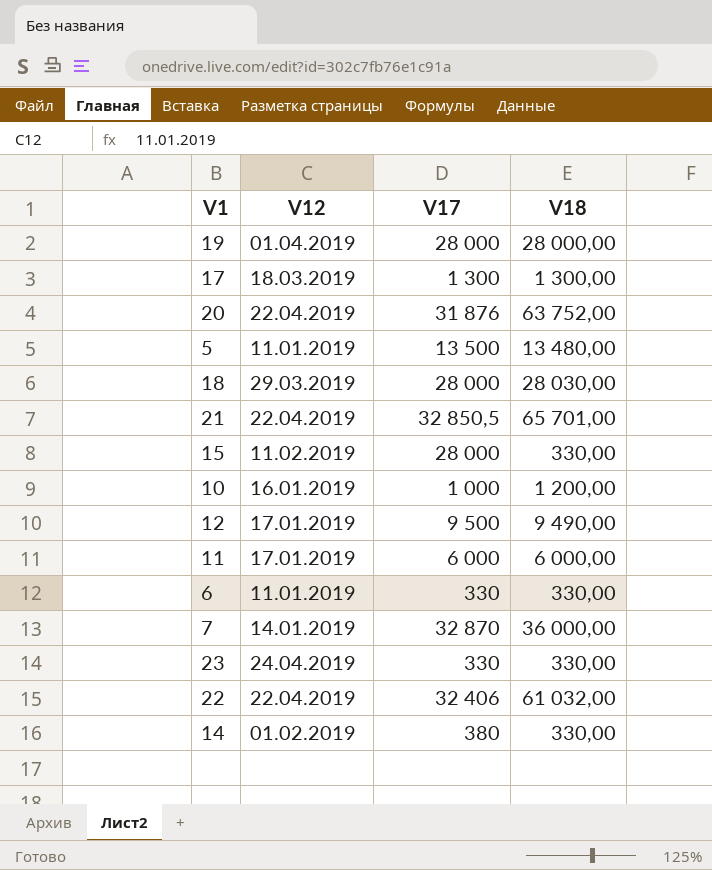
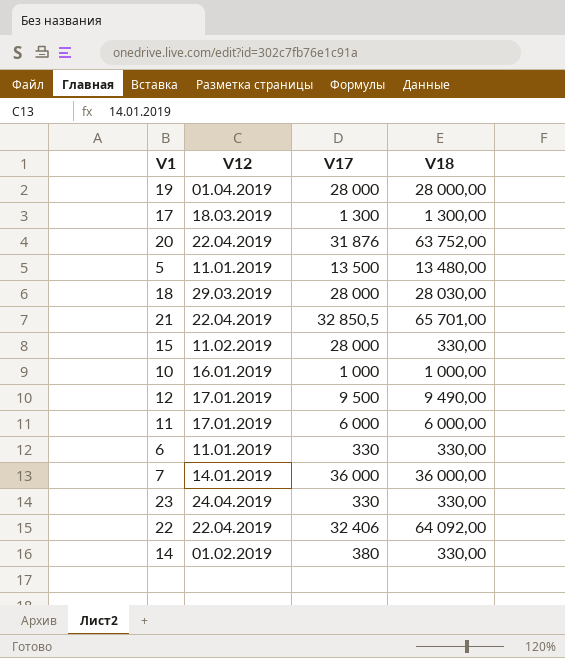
10 | V18: 1 200,00 -> 1 000,00
7 | V17: 32 870 -> 36 000
22 | V18: 61 032,00 -> 64 092,00

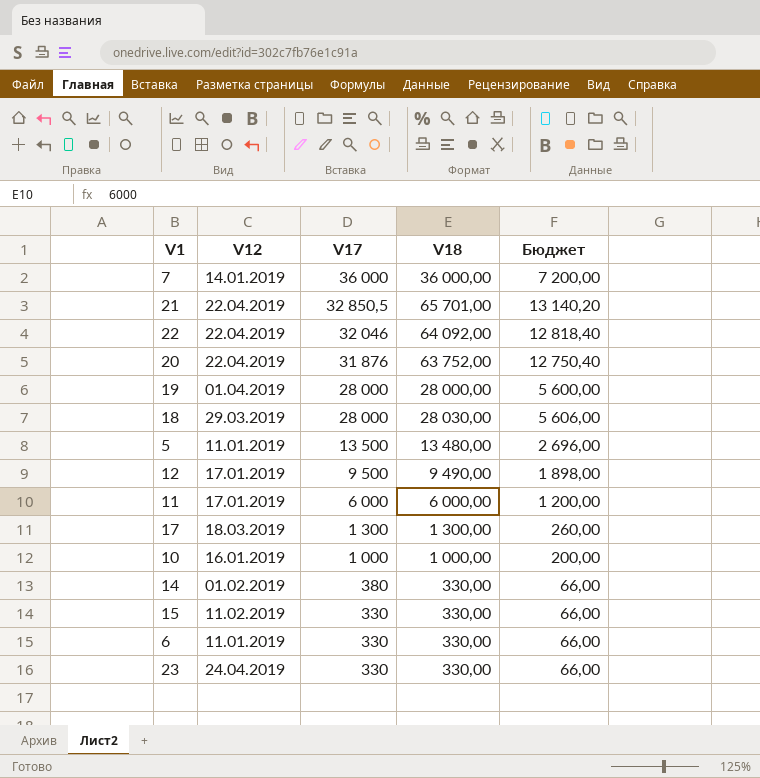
row order: none -> V17 descending
column Бюджет | formula: none -> [V18] * 0,2
22 | V17: 32 406 -> 32 046
15 | V17: 28 000 -> 330

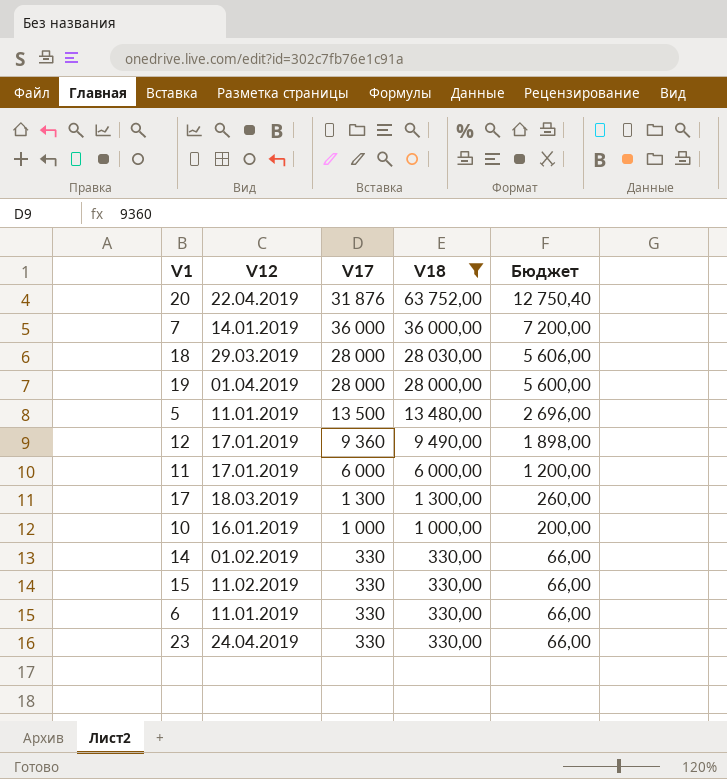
filter: none -> V18 <= 63 752,00
row order: V17 descending -> V18 descending
12 | V17: 9 500 -> 9 360
14 | V17: 380 -> 330

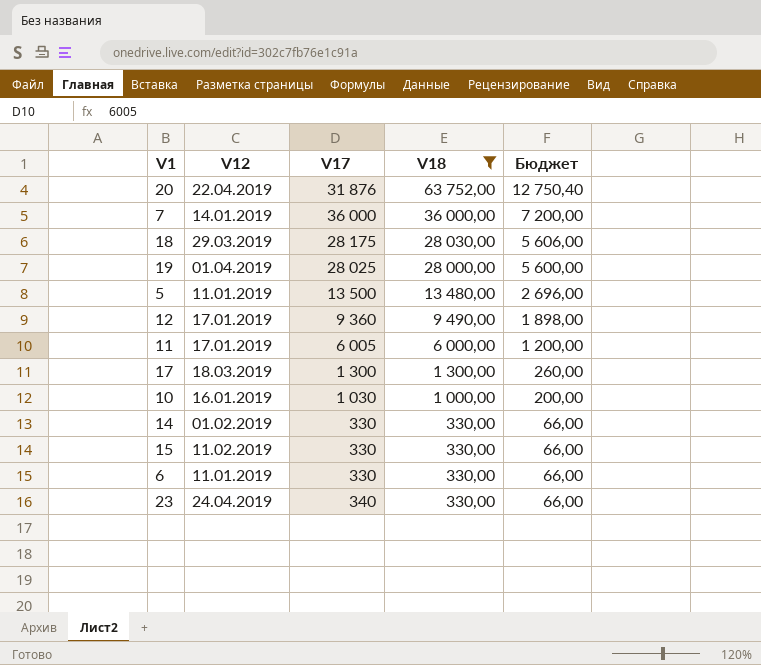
18 | V17: 28 000 -> 28 175
19 | V17: 28 000 -> 28 025
11 | V17: 6 000 -> 6 005
10 | V17: 1 000 -> 1 030
23 | V17: 330 -> 340

